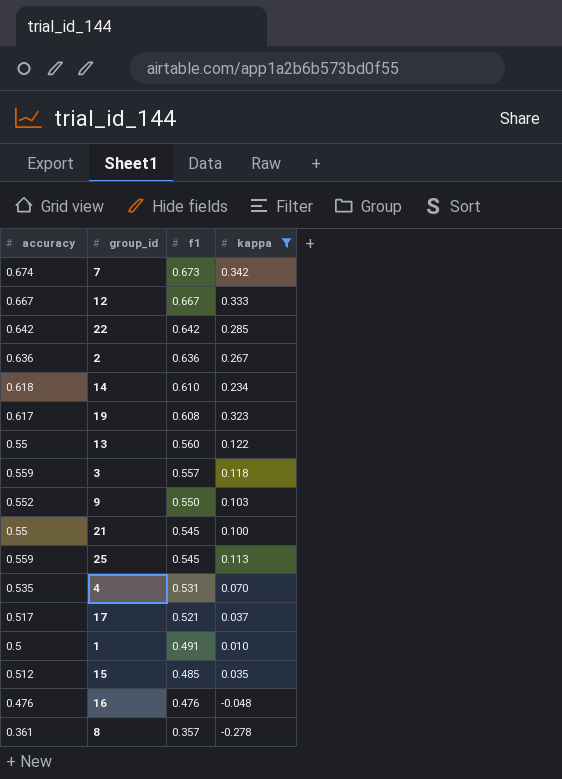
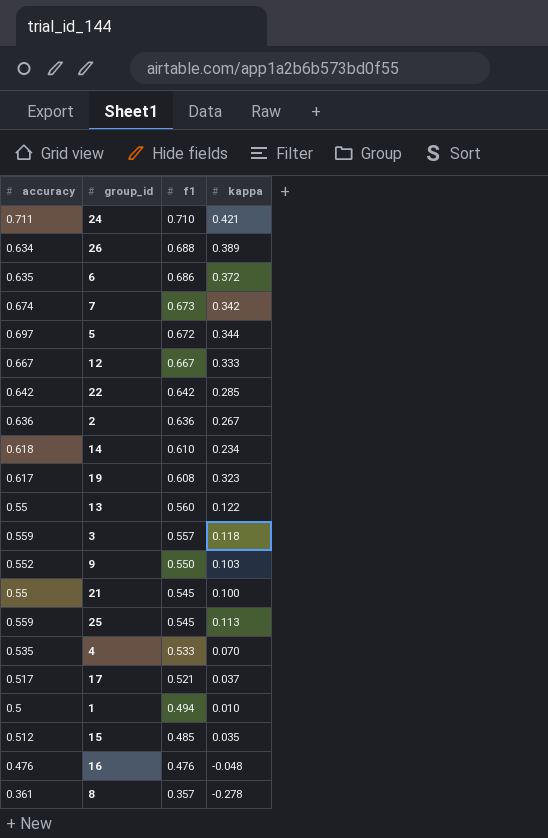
filter: kappa <= 0.342 -> none
4 | f1: 0.531 -> 0.533
1 | f1: 0.491 -> 0.494

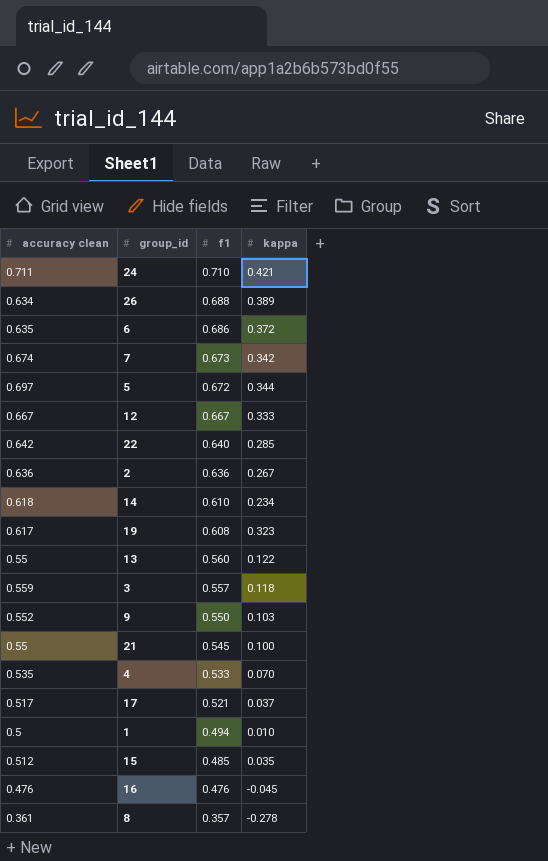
column name: accuracy -> accuracy clean
row 25: 0.559 | 0.545 | 0.113 -> none
22 | f1: 0.642 -> 0.640
16 | kappa: -0.048 -> -0.045

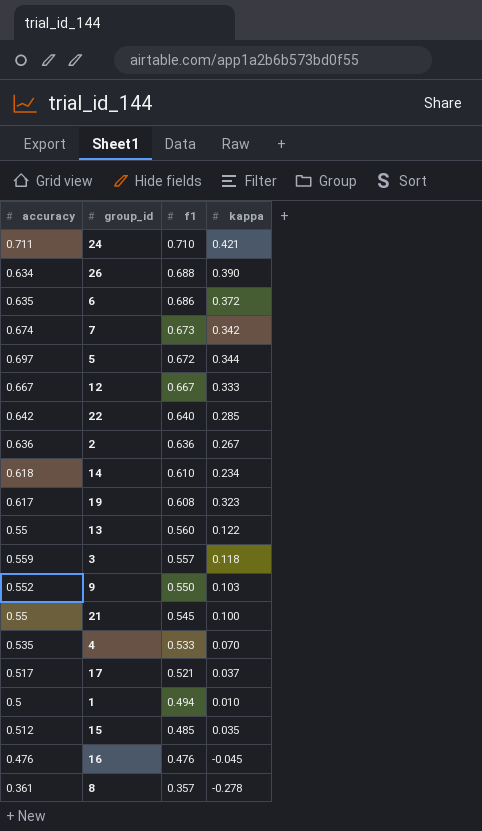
column name: accuracy clean -> accuracy
26 | kappa: 0.389 -> 0.390

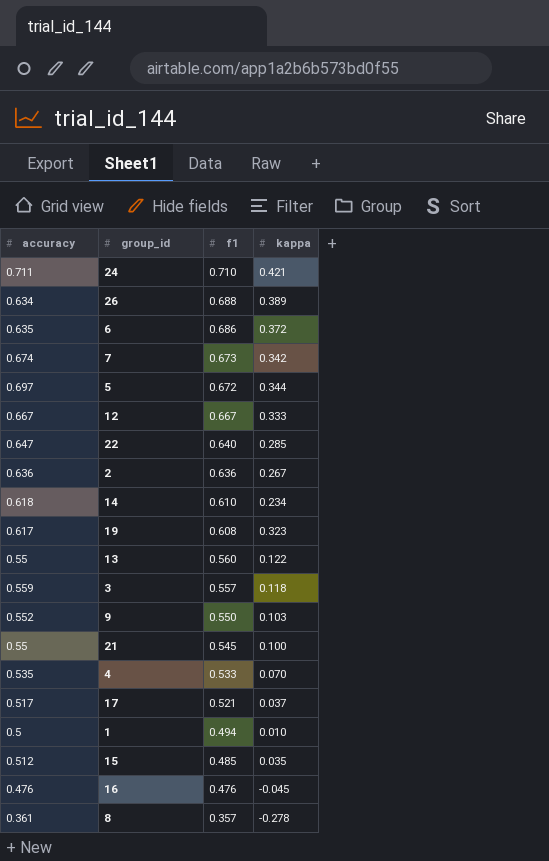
26 | kappa: 0.390 -> 0.389
22 | accuracy: 0.642 -> 0.647

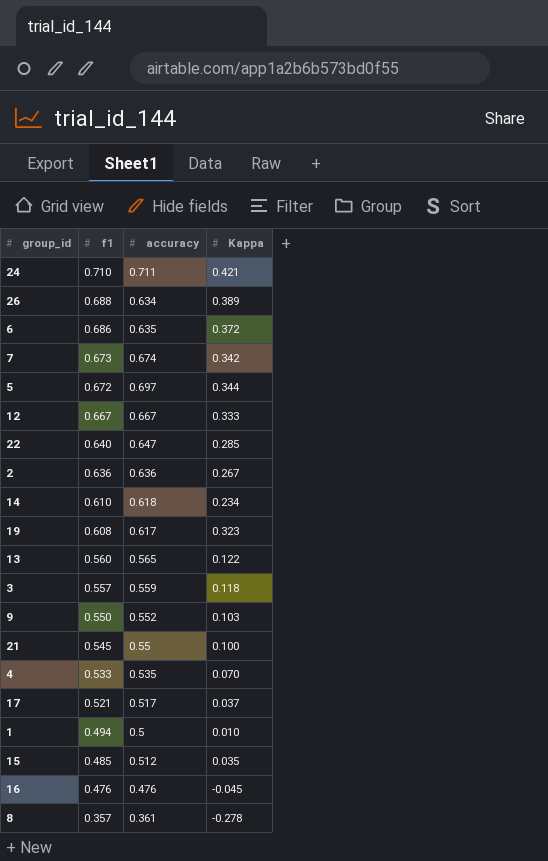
column accuracy | position: 1 -> 3
column name: kappa -> Kappa
13 | accuracy: 0.55 -> 0.565

